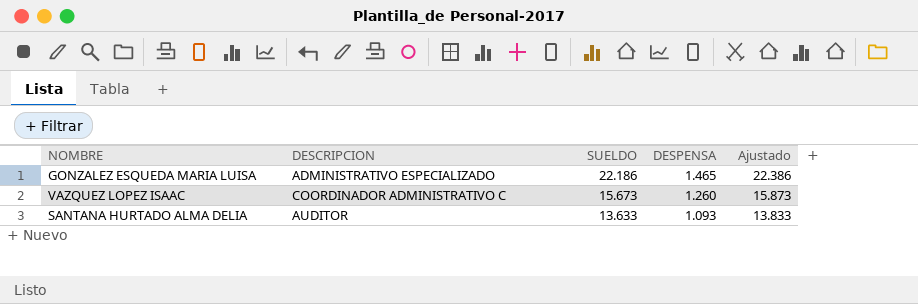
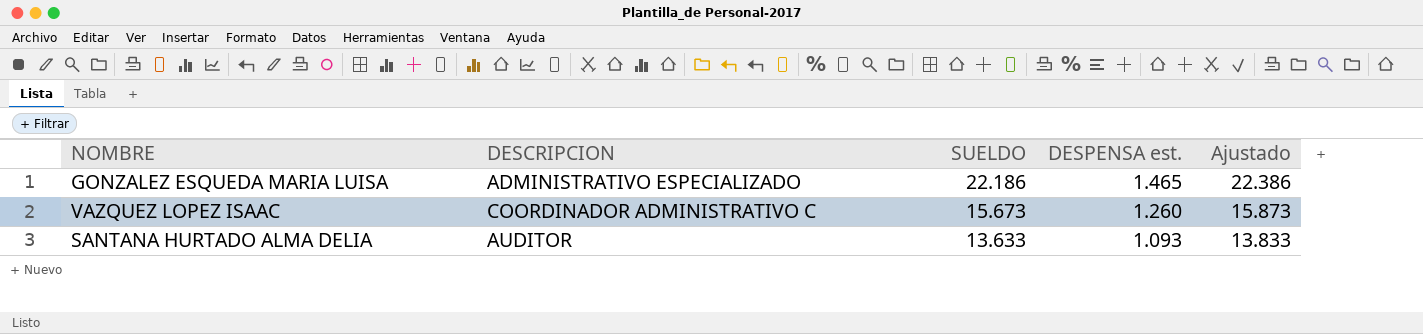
column name: DESPENSA -> DESPENSA est.

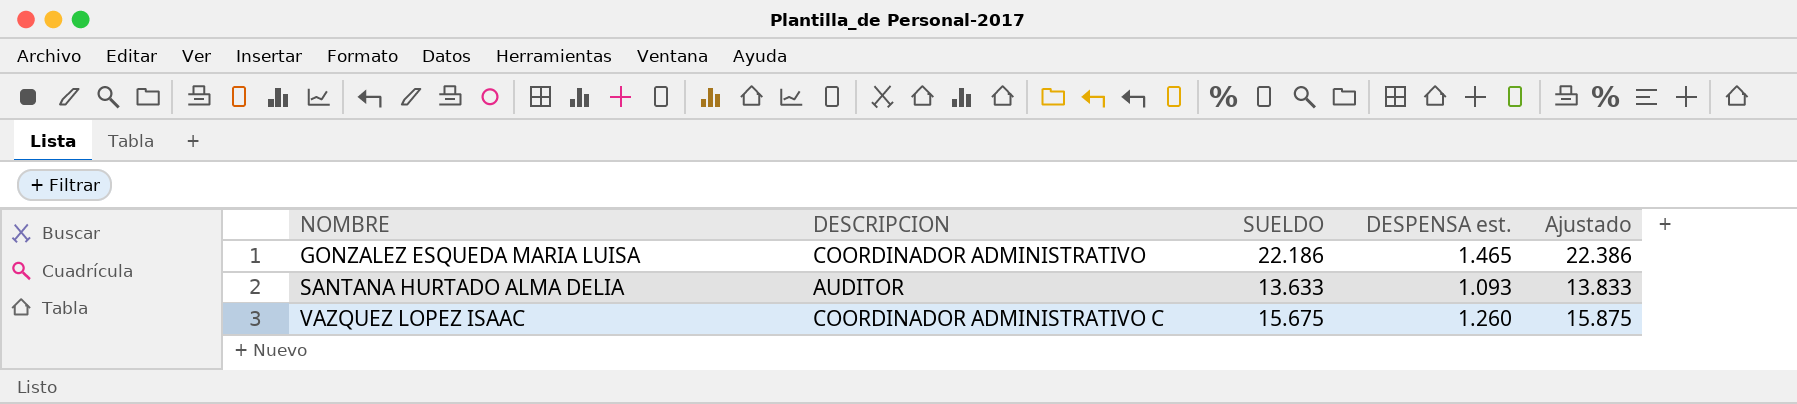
row order: SUELDO descending -> NOMBRE ascending
GONZALEZ ESQUEDA MARIA LUISA | DESCRIPCION: ADMINISTRATIVO ESPECIALIZADO -> COORDINADOR ADMINISTRATIVO
VAZQUEZ LOPEZ ISAAC | SUELDO: 15.673 -> 15.675
VAZQUEZ LOPEZ ISAAC | Ajustado: 15.873 -> 15.875

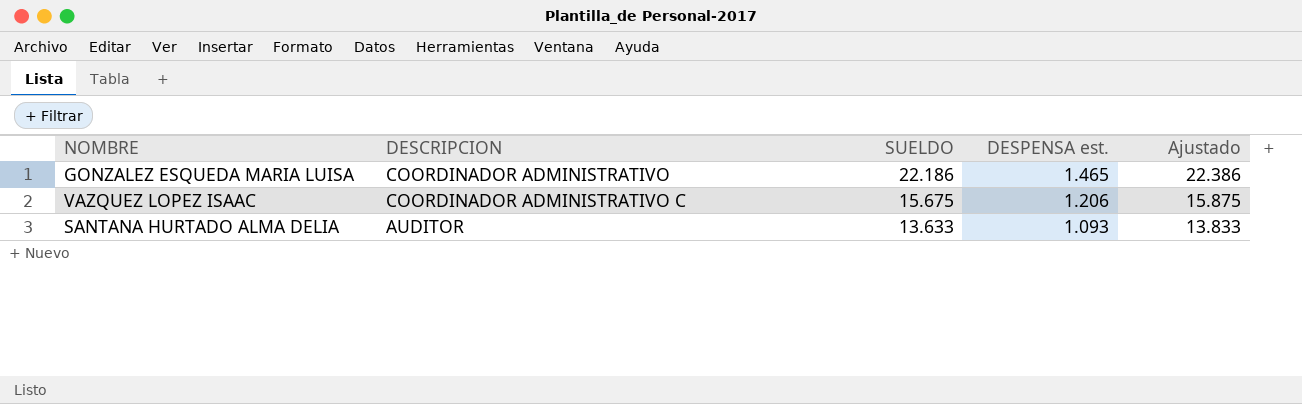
row order: NOMBRE ascending -> SUELDO descending
VAZQUEZ LOPEZ ISAAC | DESPENSA est.: 1.260 -> 1.206

